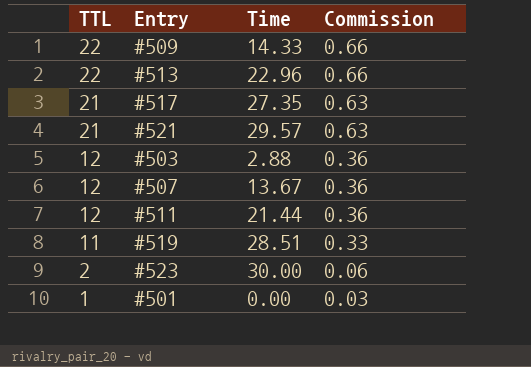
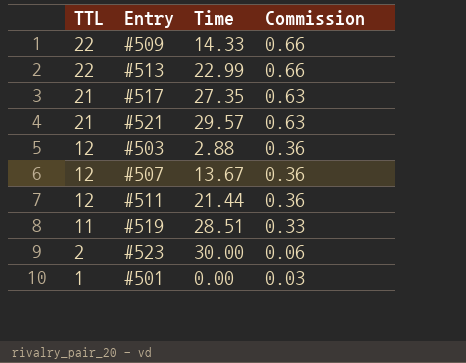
#513 | Time: 22.96 -> 22.99

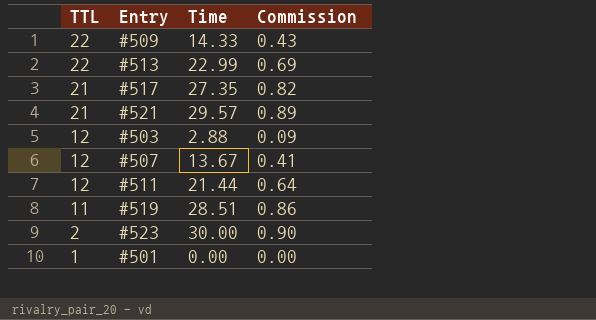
column Commission | formula: [TTL] * 0.03 -> [Time] * 0.03

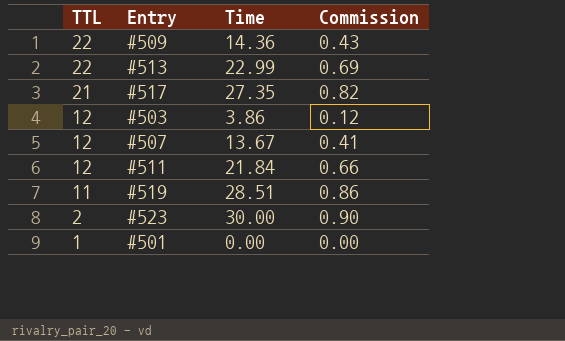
row #521: 21 | 29.57 | 0.89 -> none
#509 | Time: 14.33 -> 14.36
#503 | Time: 2.88 -> 3.86
#503 | Commission: 0.09 -> 0.12
#511 | Time: 21.44 -> 21.84
#511 | Commission: 0.64 -> 0.66

